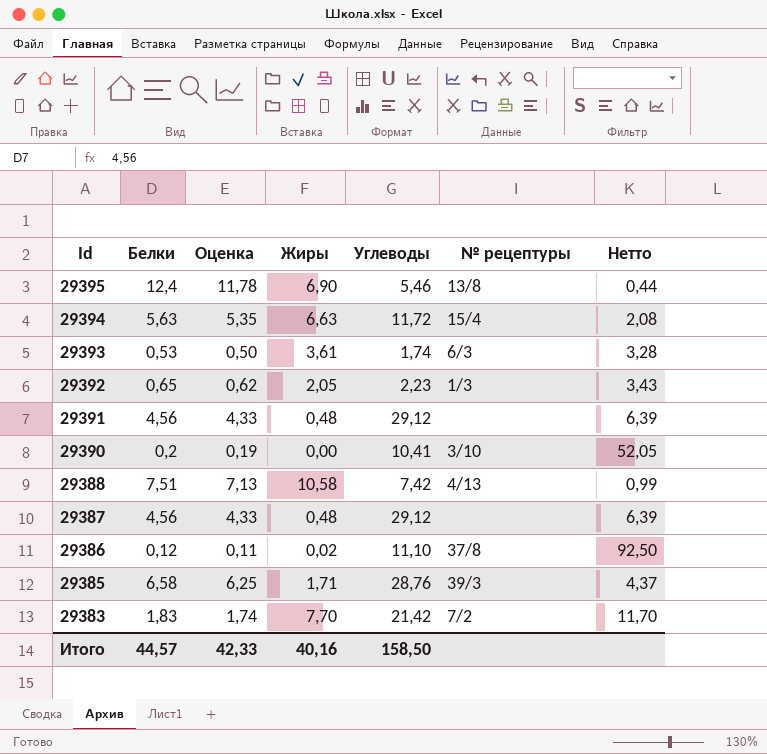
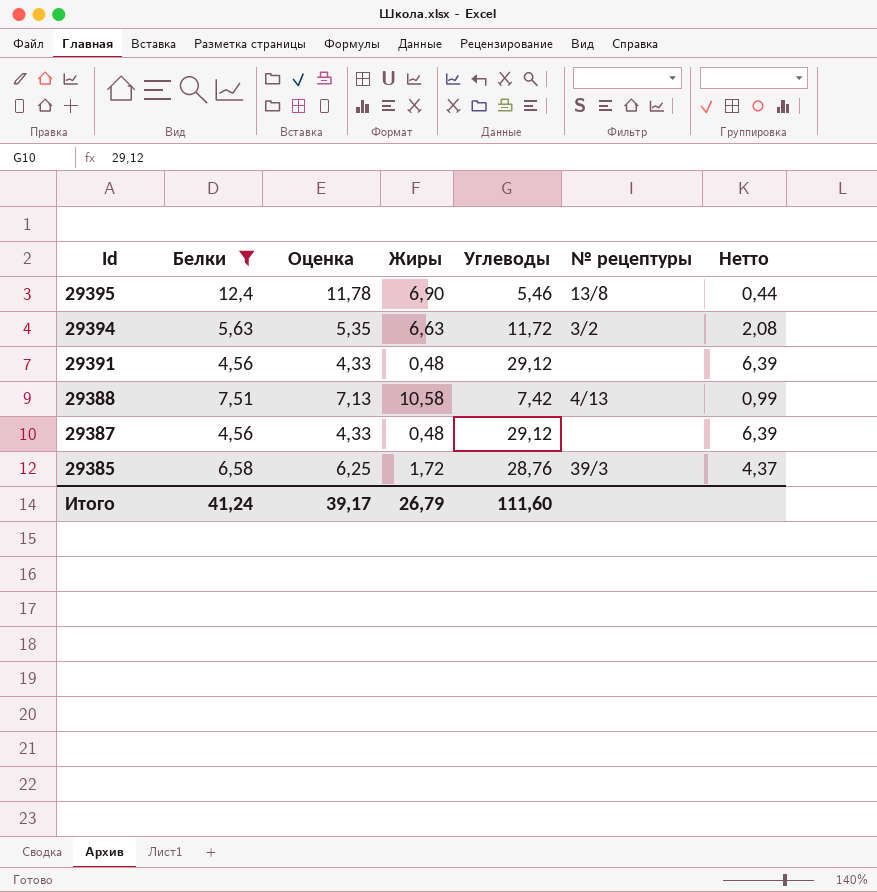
filter: none -> Белки >= 4,56
29394 | № рецептуры: 15/4 -> 3/2
29385 | Жиры: 1,71 -> 1,72
Итого | Белки: 44,57 -> 41,24
Итого | Оценка: 42,33 -> 39,17
Итого | Жиры: 40,16 -> 26,79
Итого | Углеводы: 158,50 -> 111,60

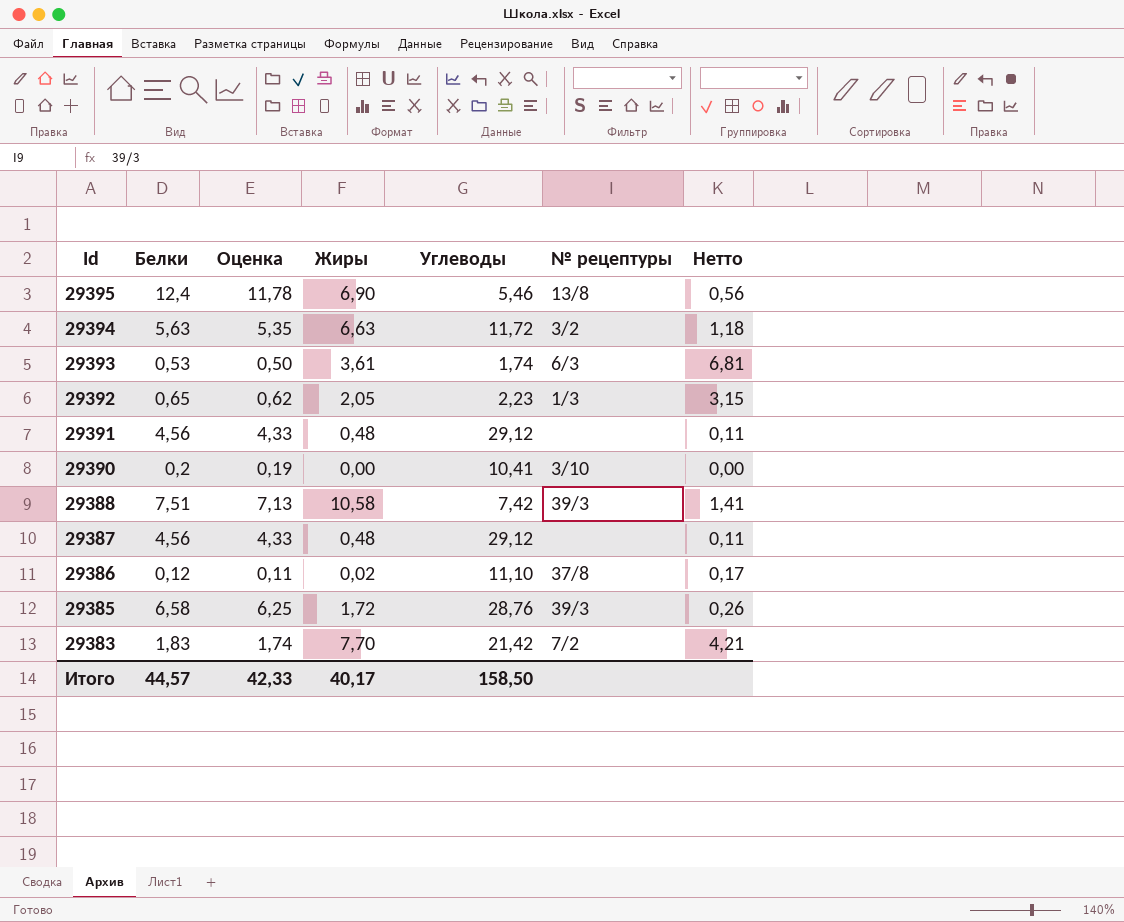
filter: Белки >= 4,56 -> none
column Нетто | formula: [Углеводы] / [Белки] -> [Жиры] / [Белки]
29388 | № рецептуры: 4/13 -> 39/3
Итого | Белки: 41,24 -> 44,57
Итого | Оценка: 39,17 -> 42,33
Итого | Жиры: 26,79 -> 40,17
Итого | Углеводы: 111,60 -> 158,50

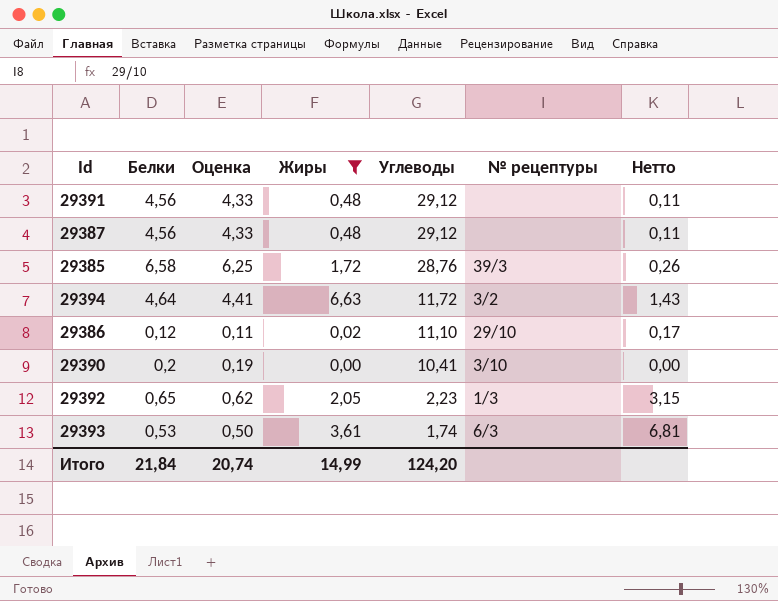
filter: none -> Жиры <= 6,63
row order: Id descending -> Углеводы descending
29394 | Белки: 5,63 -> 4,64
29394 | Оценка: 5,35 -> 4,41
29394 | Нетто: 1,18 -> 1,43
29386 | № рецептуры: 37/8 -> 29/10
Итого | Белки: 44,57 -> 21,84
Итого | Оценка: 42,33 -> 20,74
Итого | Жиры: 40,17 -> 14,99
Итого | Углеводы: 158,50 -> 124,20

